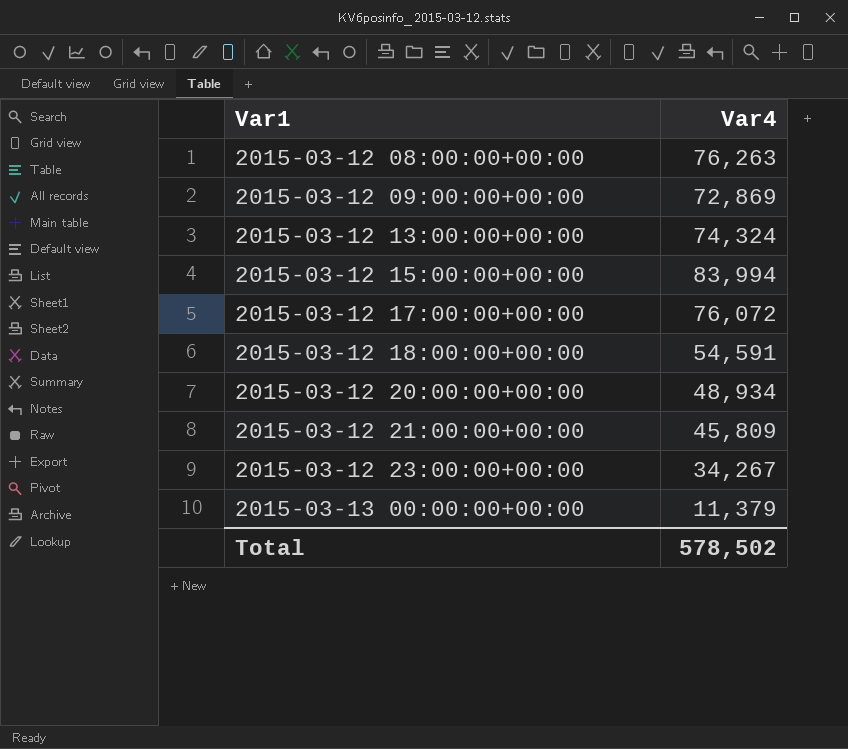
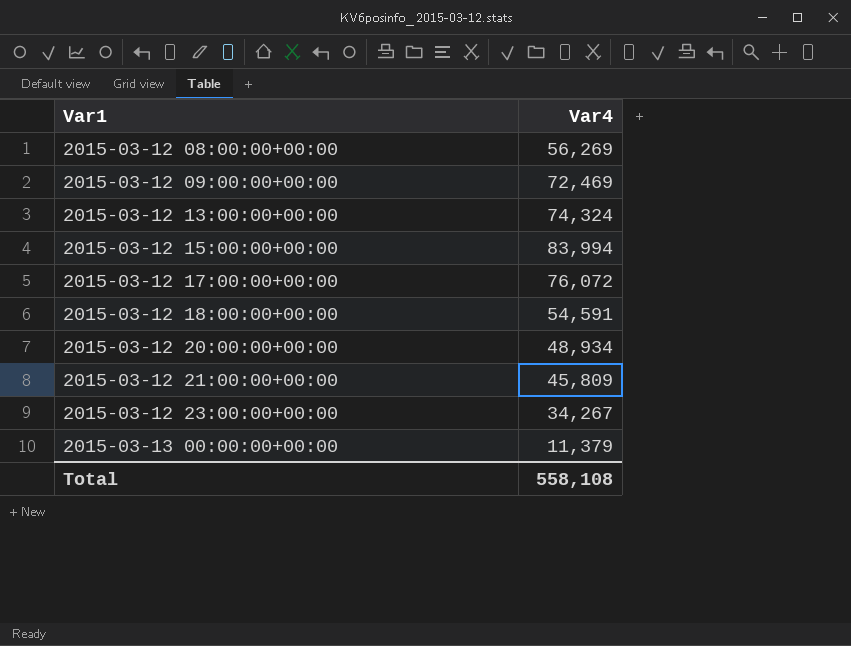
2015-03-12 08:00:00+00:00 | Var4: 76,263 -> 56,269
2015-03-12 09:00:00+00:00 | Var4: 72,869 -> 72,469
Total | Var4: 578,502 -> 558,108

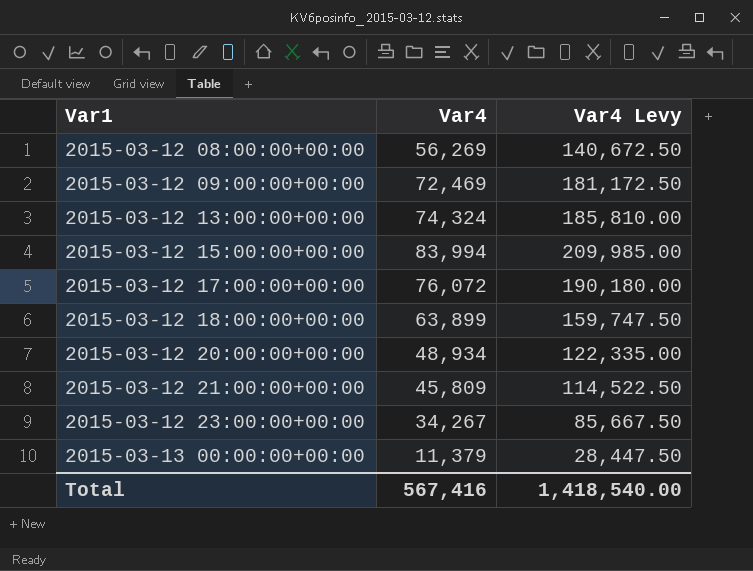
column Var4 Levy | formula: none -> [Var4] * 2.5
2015-03-12 18:00:00+00:00 | Var4: 54,591 -> 63,899
Total | Var4: 558,108 -> 567,416

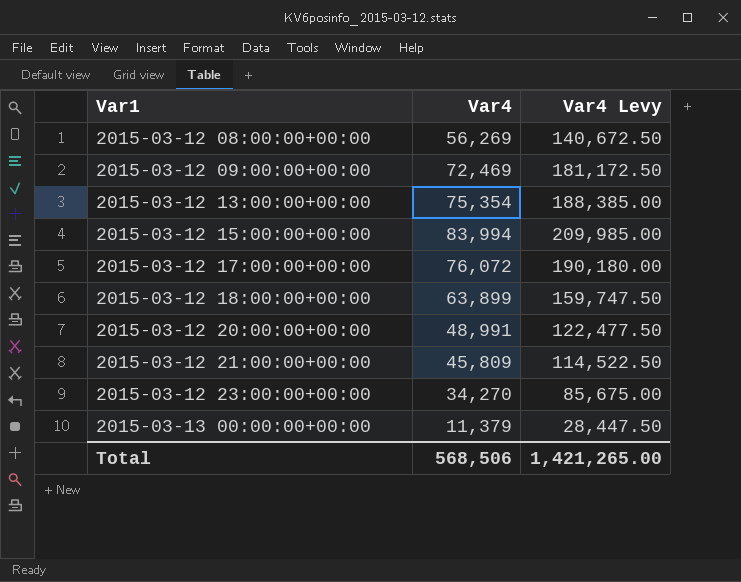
2015-03-12 13:00:00+00:00 | Var4: 74,324 -> 75,354
2015-03-12 13:00:00+00:00 | Var4 Levy: 185,810.00 -> 188,385.00
2015-03-12 20:00:00+00:00 | Var4: 48,934 -> 48,991
2015-03-12 20:00:00+00:00 | Var4 Levy: 122,335.00 -> 122,477.50
2015-03-12 23:00:00+00:00 | Var4: 34,267 -> 34,270
2015-03-12 23:00:00+00:00 | Var4 Levy: 85,667.50 -> 85,675.00
Total | Var4: 567,416 -> 568,506
Total | Var4 Levy: 1,418,540.00 -> 1,421,265.00

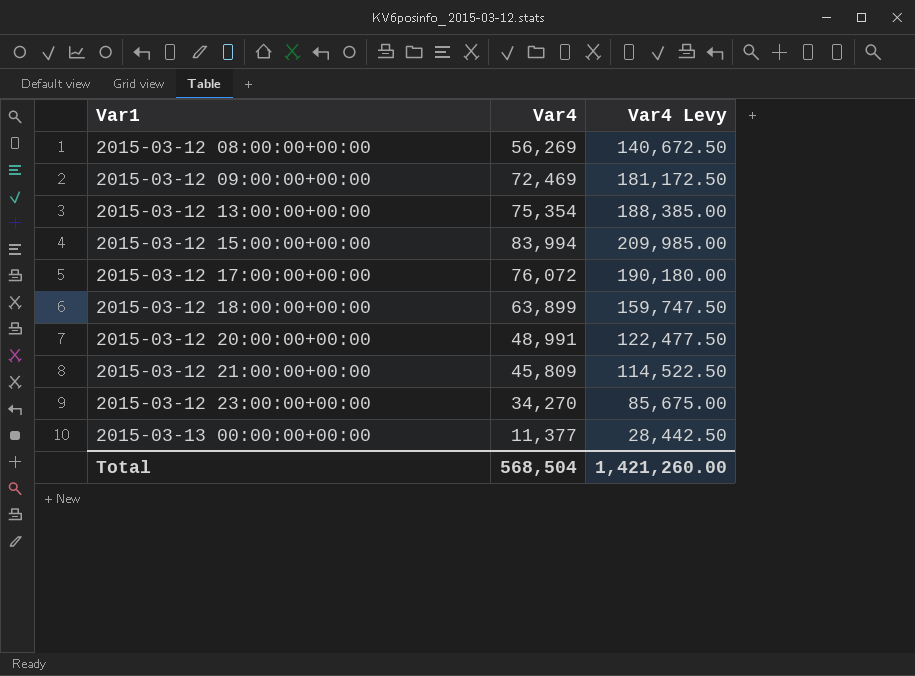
2015-03-13 00:00:00+00:00 | Var4: 11,379 -> 11,377
2015-03-13 00:00:00+00:00 | Var4 Levy: 28,447.50 -> 28,442.50
Total | Var4: 568,506 -> 568,504
Total | Var4 Levy: 1,421,265.00 -> 1,421,260.00

